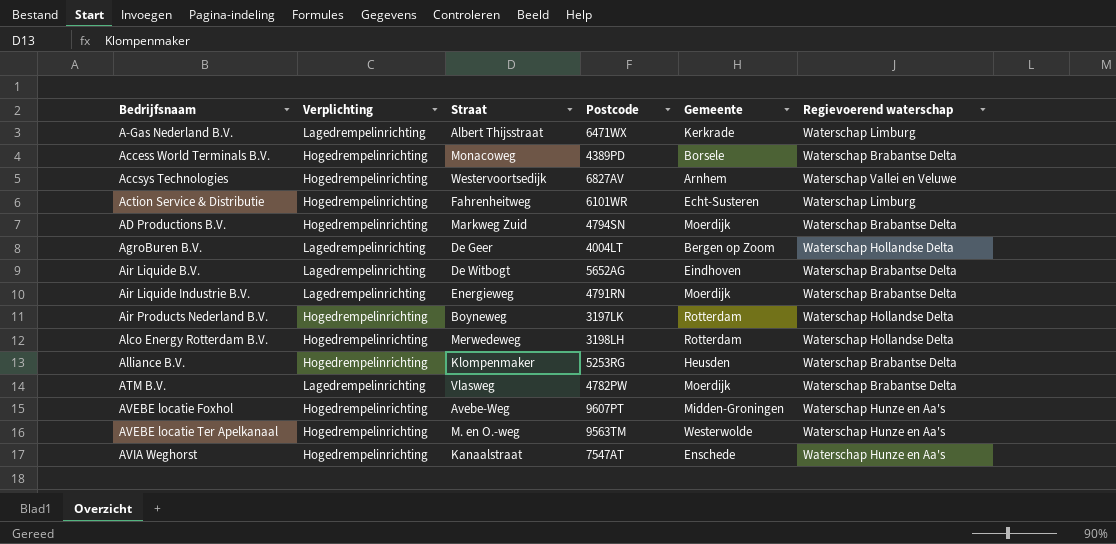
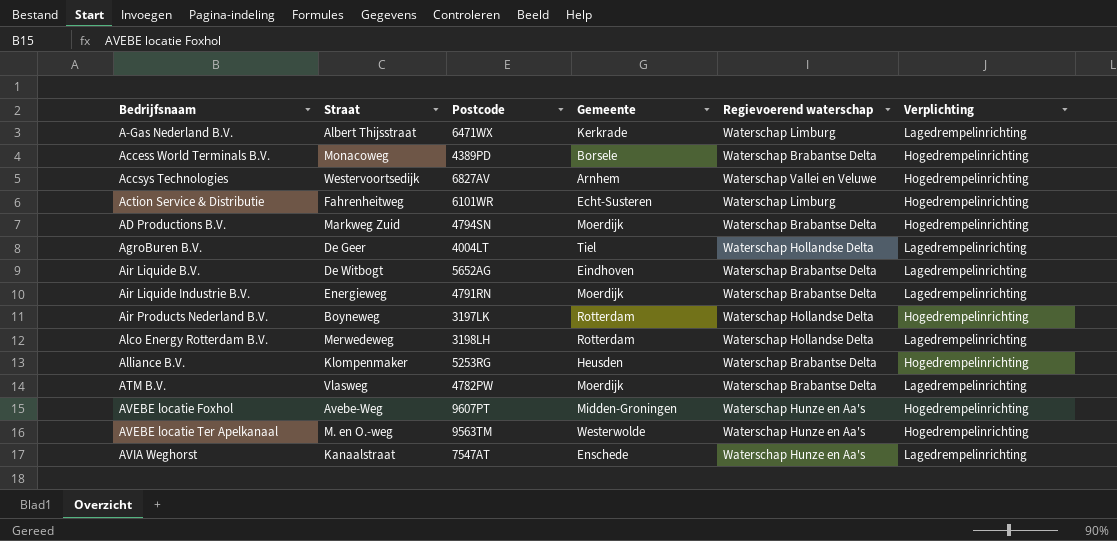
column Verplichting | position: 2 -> 6
AgroBuren B.V. | Gemeente: Bergen op Zoom -> Tiel
Alco Energy Rotterdam B.V. | Verplichting: Hogedrempelinrichting -> Lagedrempelinrichting
AVIA Weghorst | Verplichting: Hogedrempelinrichting -> Lagedrempelinrichting

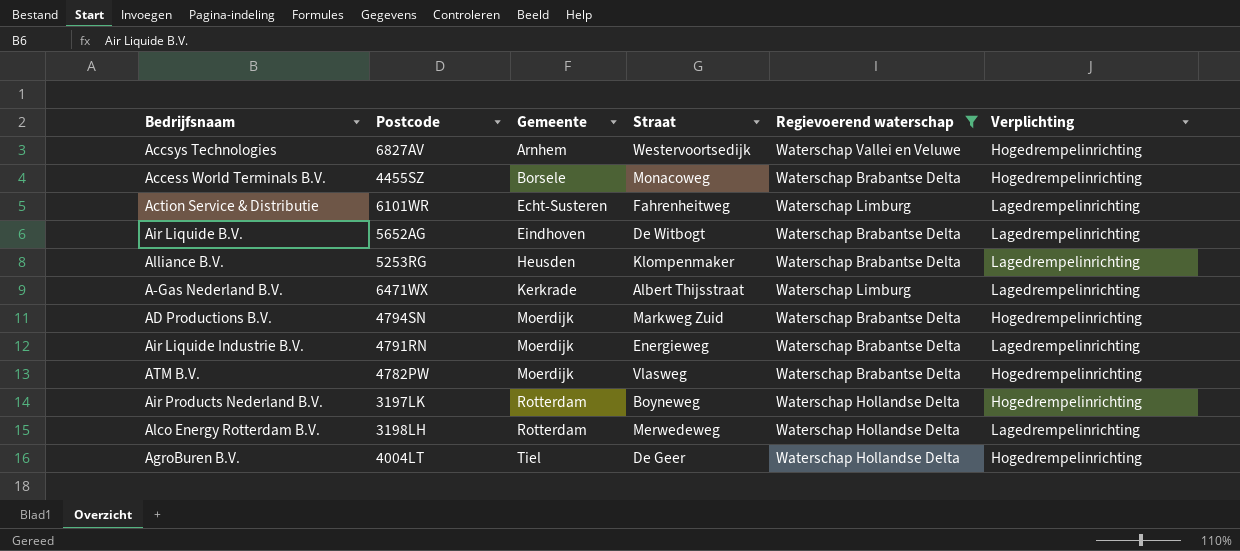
filter: none -> Regievoerend waterschap != Waterschap Hunze en Aa's
row order: Bedrijfsnaam ascending -> Gemeente ascending
column Straat | position: 2 -> 4
Access World Terminals B.V. | Postcode: 4389PD -> 4455SZ
Action Service & Distributie | Verplichting: Hogedrempelinrichting -> Lagedrempelinrichting
Alliance B.V. | Verplichting: Hogedrempelinrichting -> Lagedrempelinrichting
ATM B.V. | Verplichting: Lagedrempelinrichting -> Hogedrempelinrichting
AgroBuren B.V. | Verplichting: Lagedrempelinrichting -> Hogedrempelinrichting

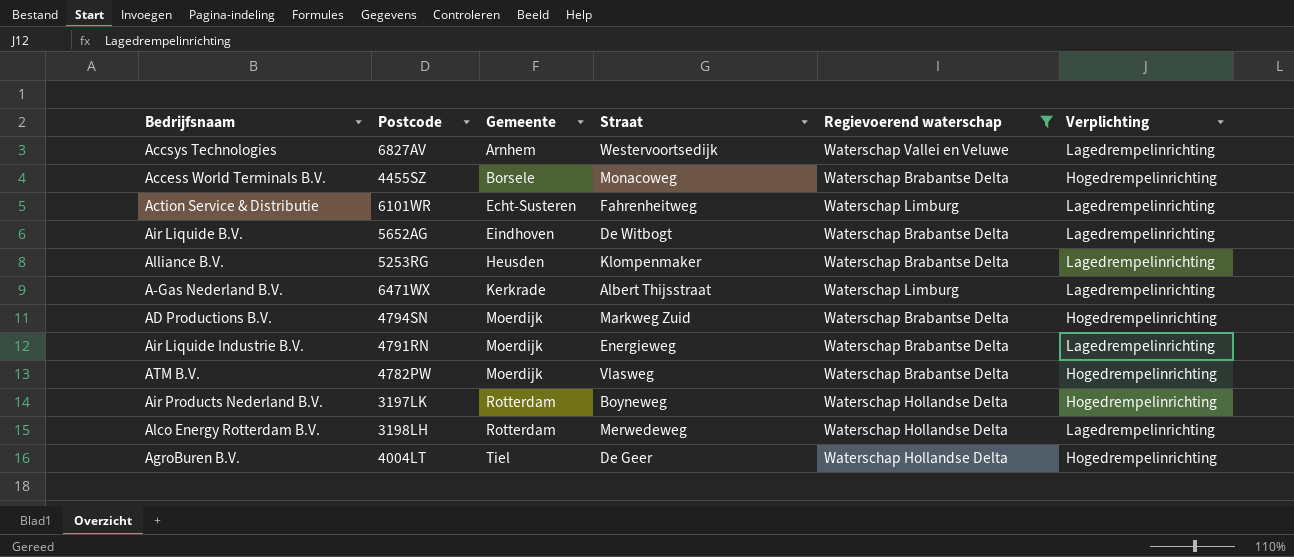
Accsys Technologies | Verplichting: Hogedrempelinrichting -> Lagedrempelinrichting

